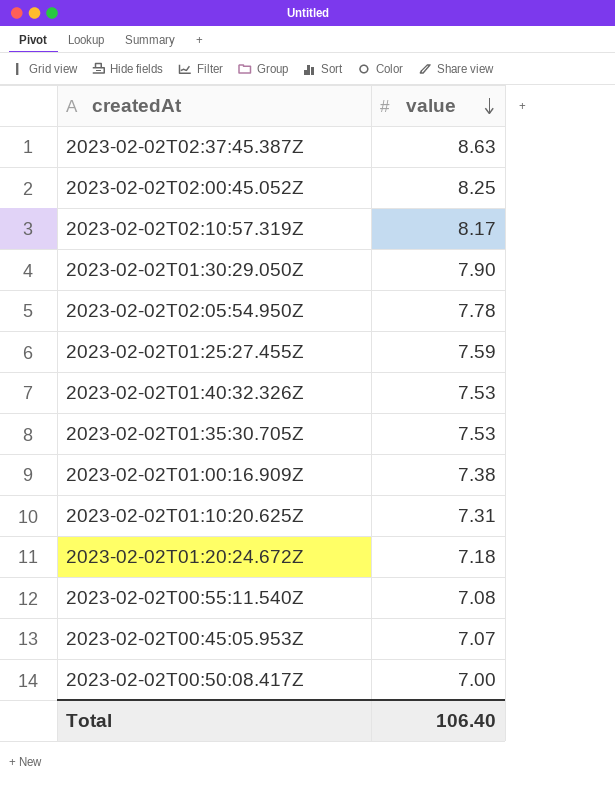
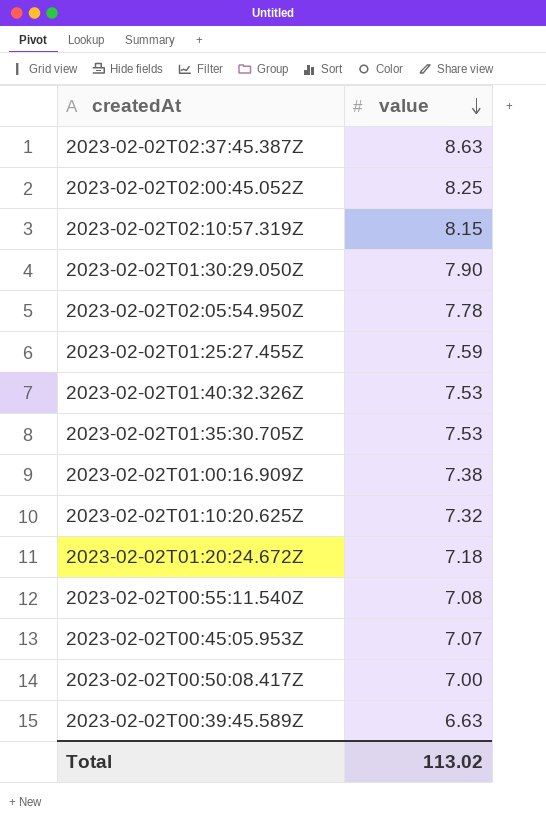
2023-02-02T02:10:57.319Z | value: 8.17 -> 8.15
2023-02-02T01:10:20.625Z | value: 7.31 -> 7.32
row 2023-02-02T00:39:45.589Z: none -> 6.63
Total | value: 106.40 -> 113.02

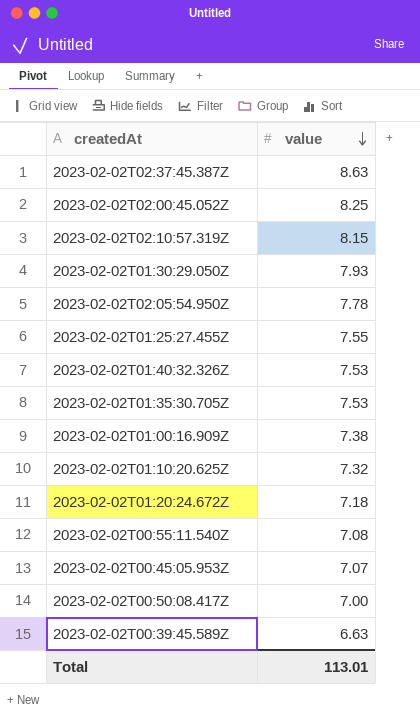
2023-02-02T01:30:29.050Z | value: 7.90 -> 7.93
2023-02-02T01:25:27.455Z | value: 7.59 -> 7.55
Total | value: 113.02 -> 113.01

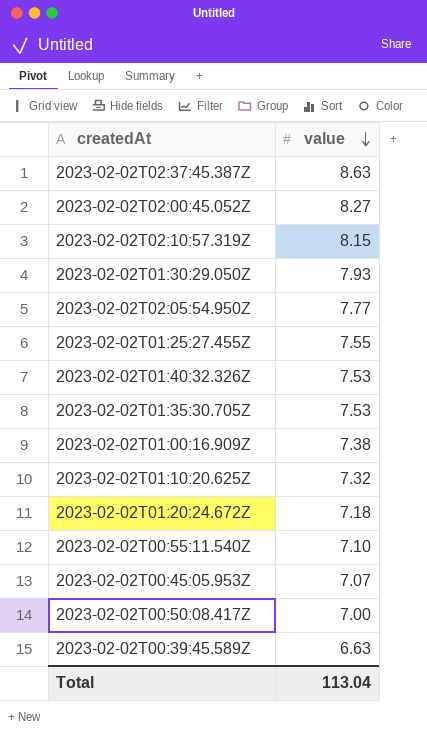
2023-02-02T02:00:45.052Z | value: 8.25 -> 8.27
2023-02-02T02:05:54.950Z | value: 7.78 -> 7.77
2023-02-02T00:55:11.540Z | value: 7.08 -> 7.10
Total | value: 113.01 -> 113.04

